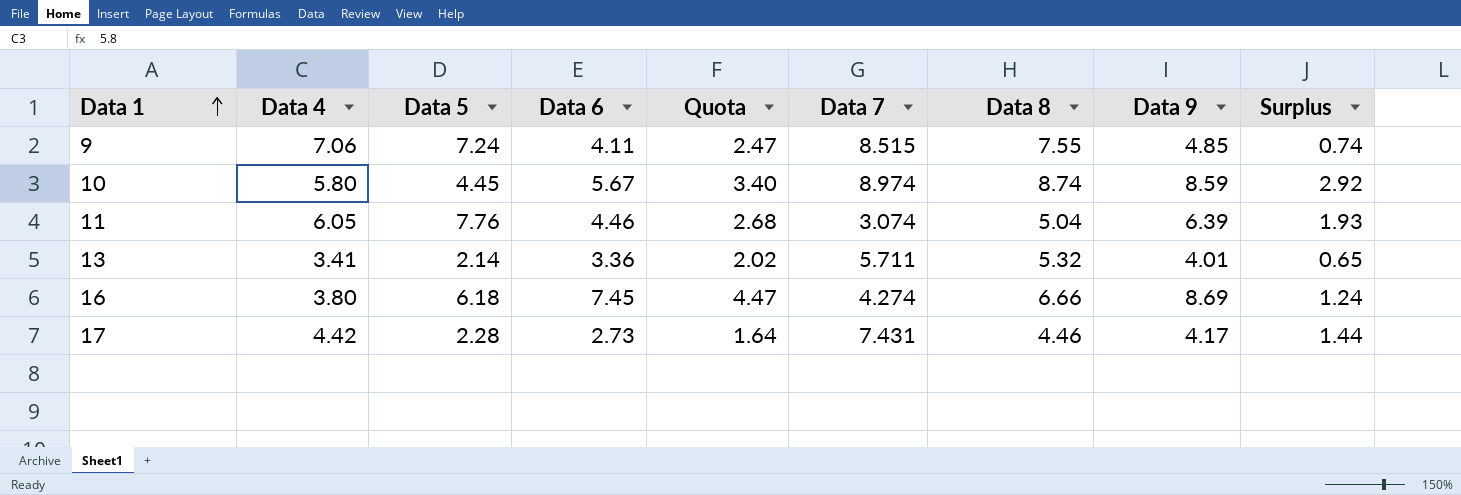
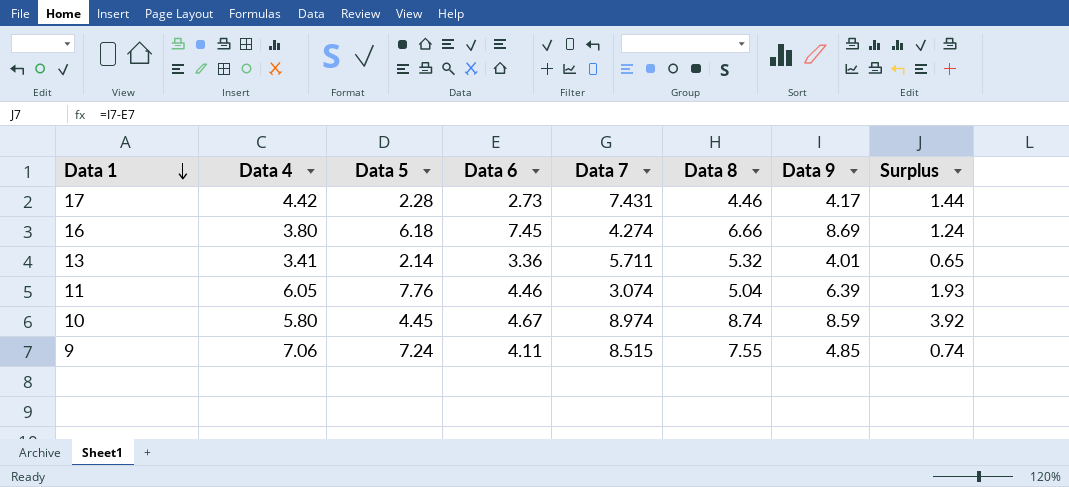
row order: Data 1 ascending -> Data 1 descending
column Quota | formula: [Data 6] * 0.6 -> none
10 | Data 6: 5.67 -> 4.67
10 | Surplus: 2.92 -> 3.92

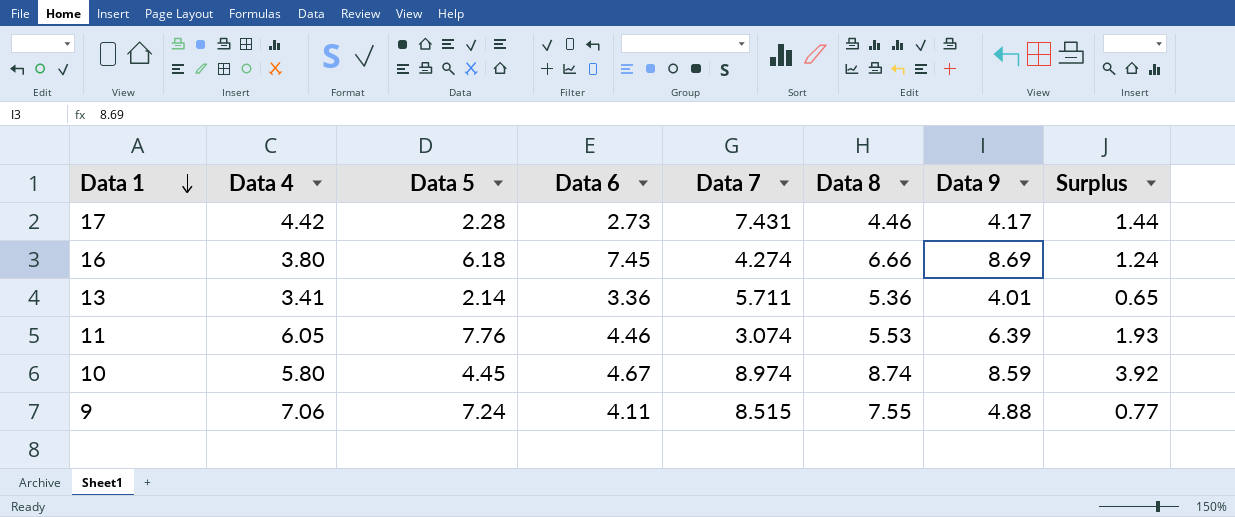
13 | Data 8: 5.32 -> 5.36
11 | Data 8: 5.04 -> 5.53
9 | Data 9: 4.85 -> 4.88
9 | Surplus: 0.74 -> 0.77

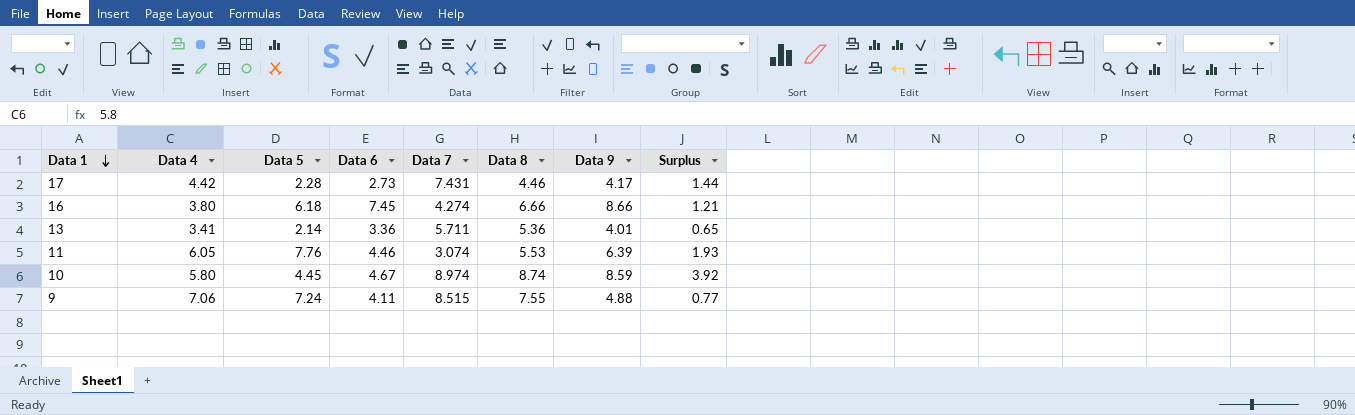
16 | Data 9: 8.69 -> 8.66
16 | Surplus: 1.24 -> 1.21

